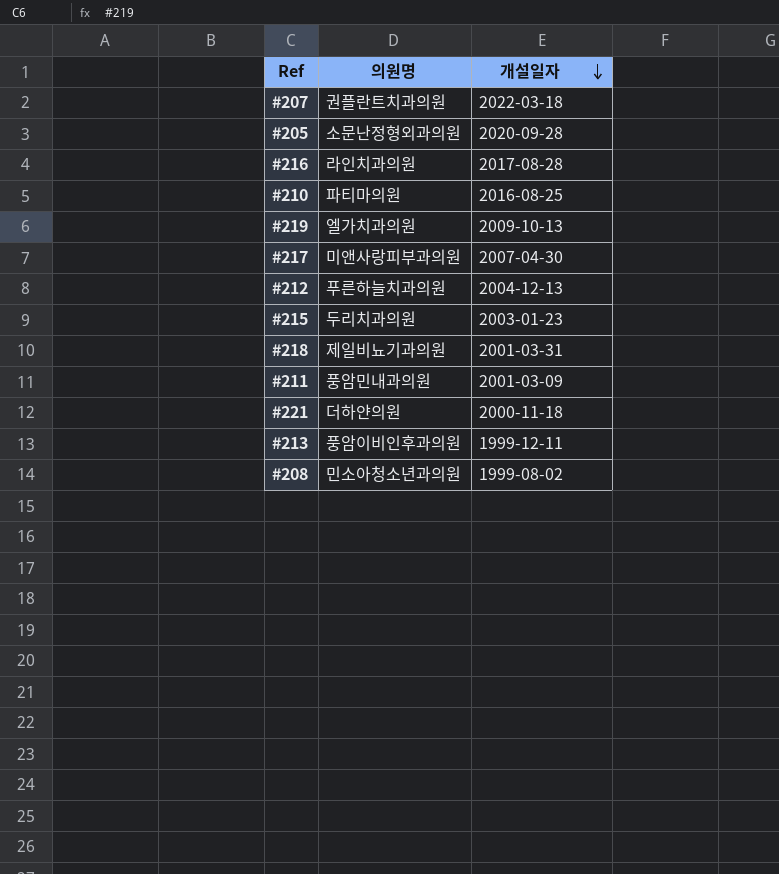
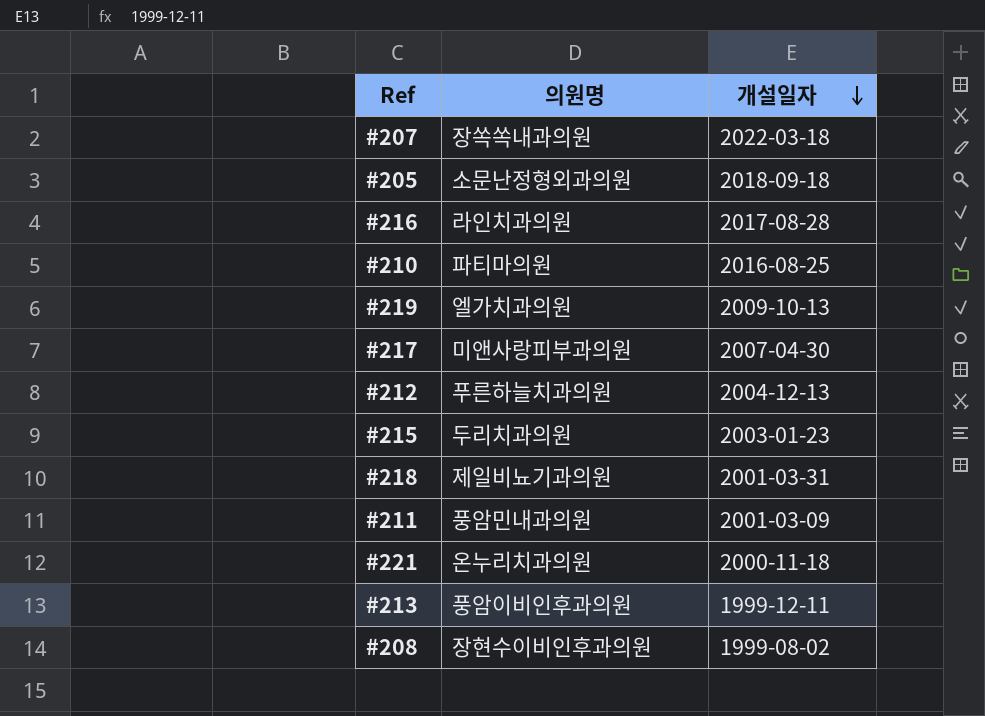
#207 | 의원명: 권플란트치과의원 -> 장쏙쏙내과의원
#205 | 개설일자: 2020-09-28 -> 2018-09-18
#221 | 의원명: 더하얀의원 -> 온누리치과의원
#208 | 의원명: 민소아청소년과의원 -> 장현수이비인후과의원

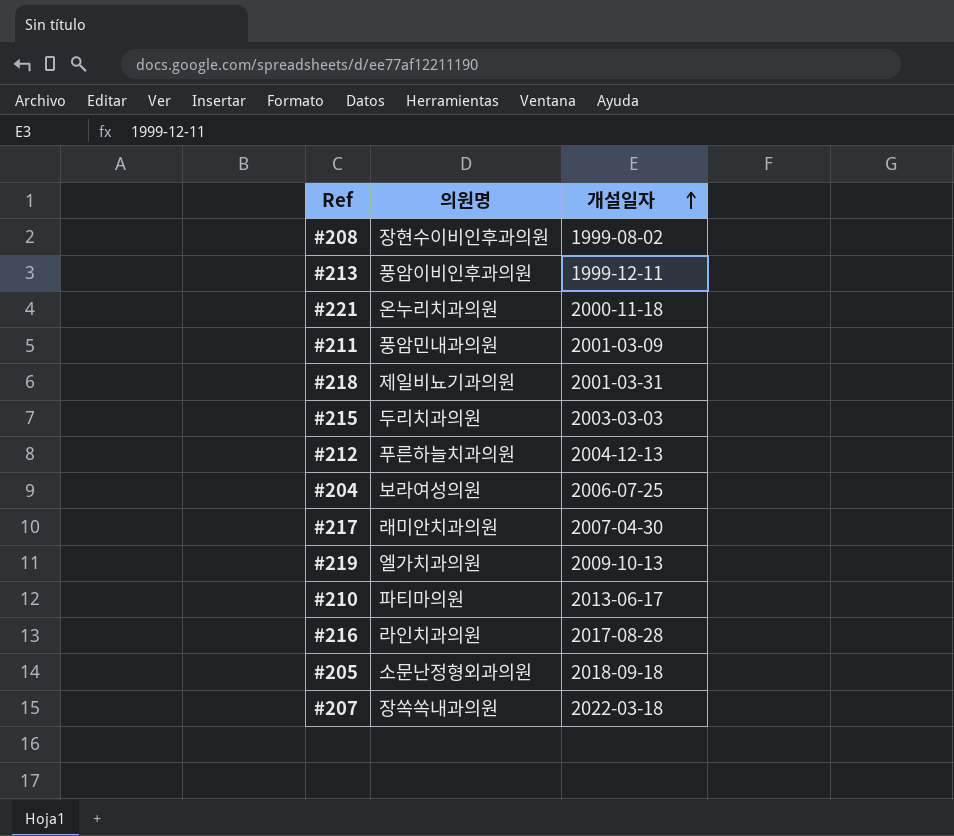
row order: 개설일자 descending -> 개설일자 ascending
#215 | 개설일자: 2003-01-23 -> 2003-03-03
row #204: none -> 보라여성의원 | 2006-07-25
#217 | 의원명: 미앤사랑피부과의원 -> 래미안치과의원
#210 | 개설일자: 2016-08-25 -> 2013-06-17

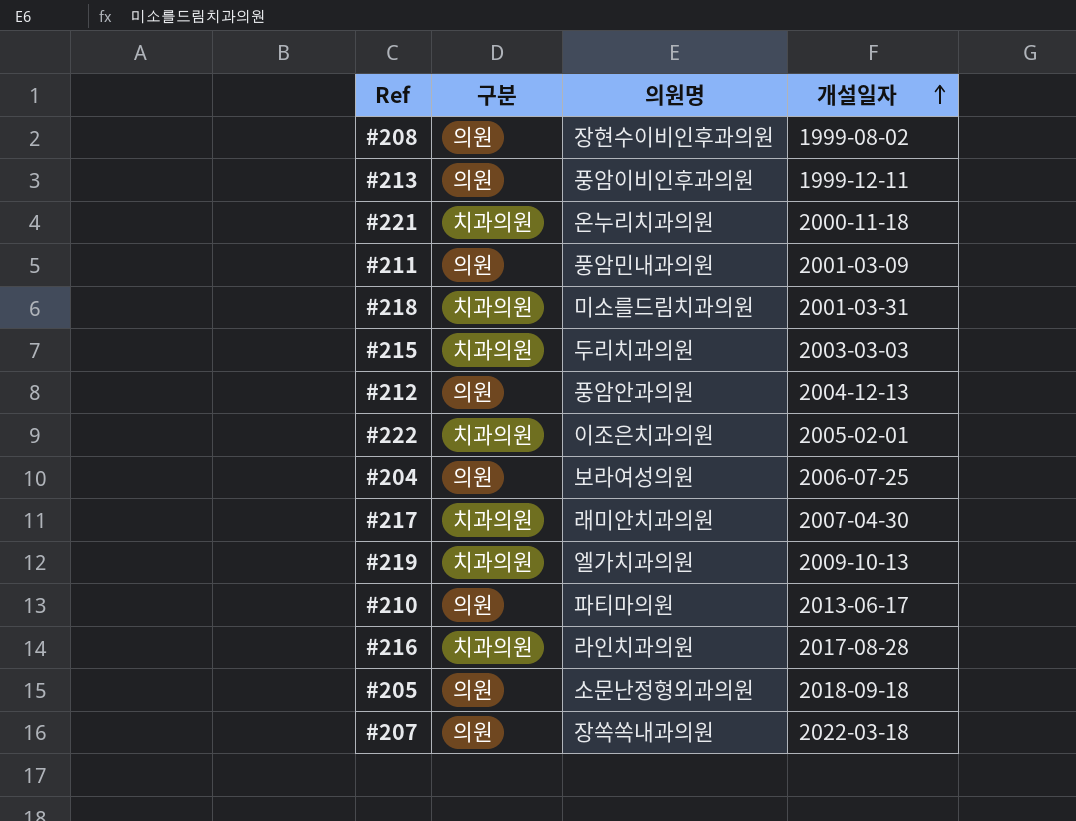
column 구분 | position: none -> 2
#218 | 의원명: 제일비뇨기과의원 -> 미소를드림치과의원
#212 | 의원명: 푸른하늘치과의원 -> 풍암안과의원
row #222: none -> 치과의원 | 이조은치과의원 | 2005-02-01

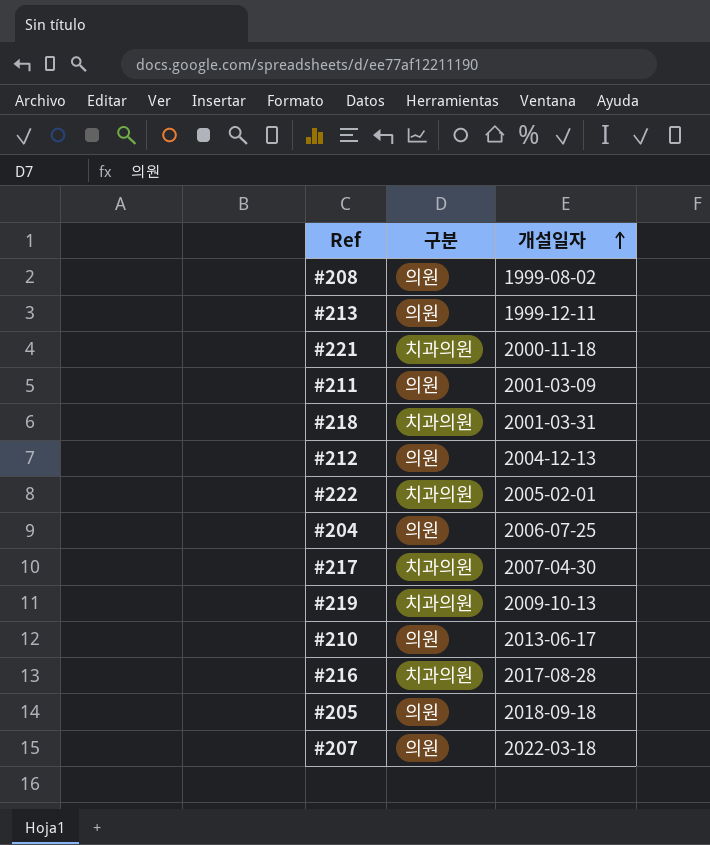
column 의원명 | position: 3 -> none
row #215: 치과의원 | 두리치과의원 | 2003-03-03 -> none

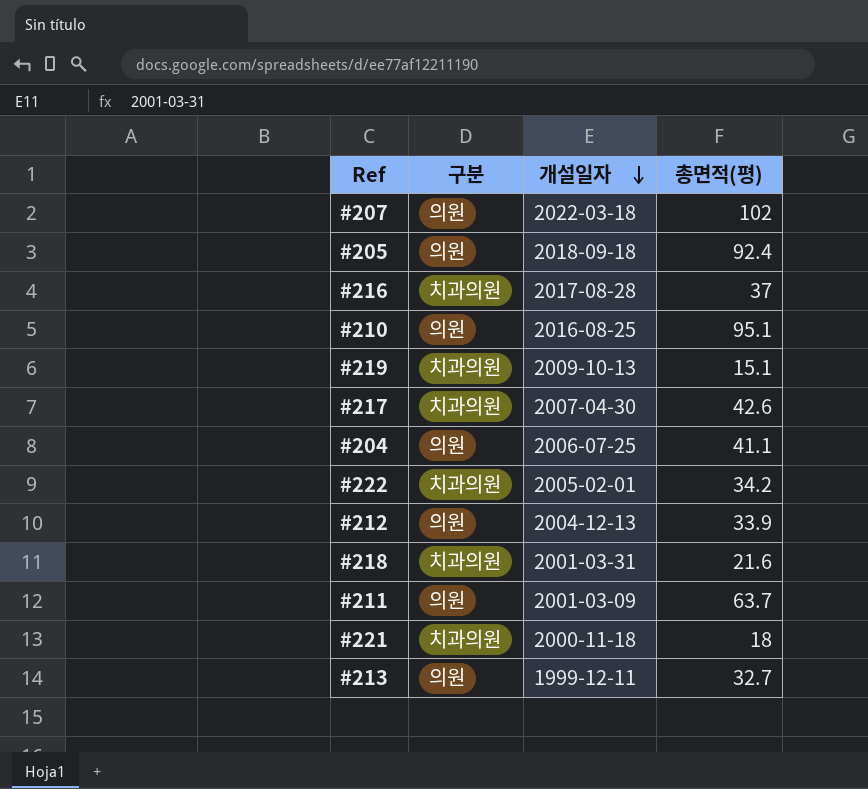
row order: 개설일자 ascending -> 개설일자 descending
column 총면적(평) | position: none -> 4
row #208: 의원 | 1999-08-02 -> none
#210 | 개설일자: 2013-06-17 -> 2016-08-25

